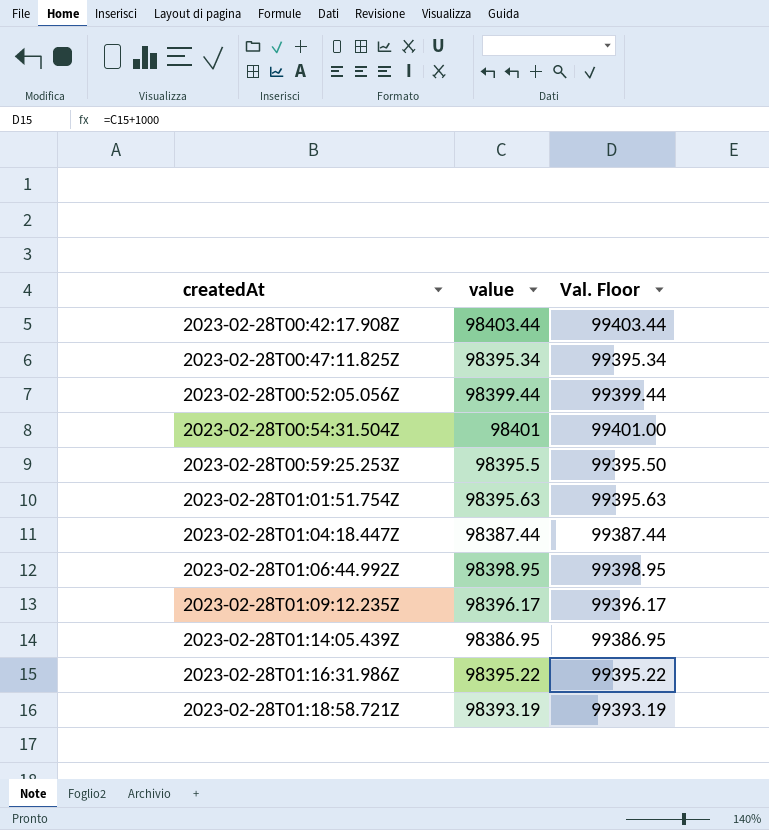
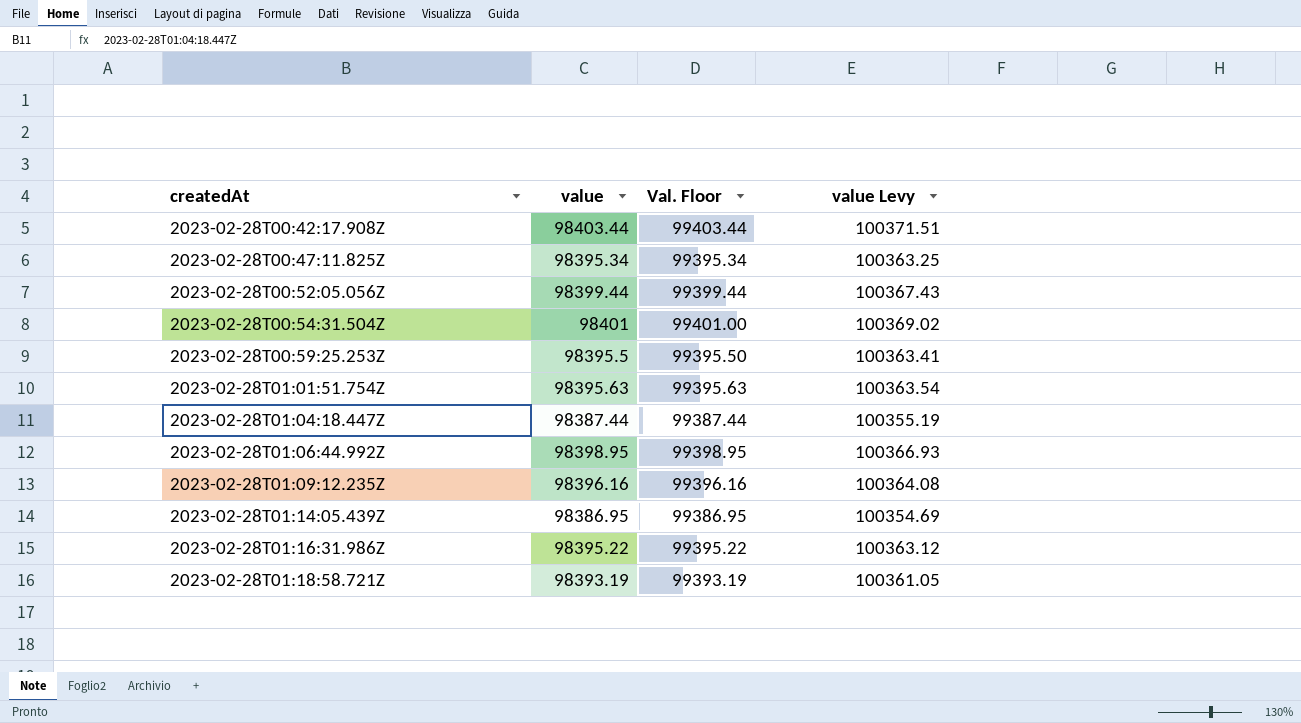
column value Levy | formula: none -> [value] * 1.02
2023-02-28T01:09:12.235Z | value: 98396.17 -> 98396.16
2023-02-28T01:09:12.235Z | Val. Floor: 99396.17 -> 99396.16

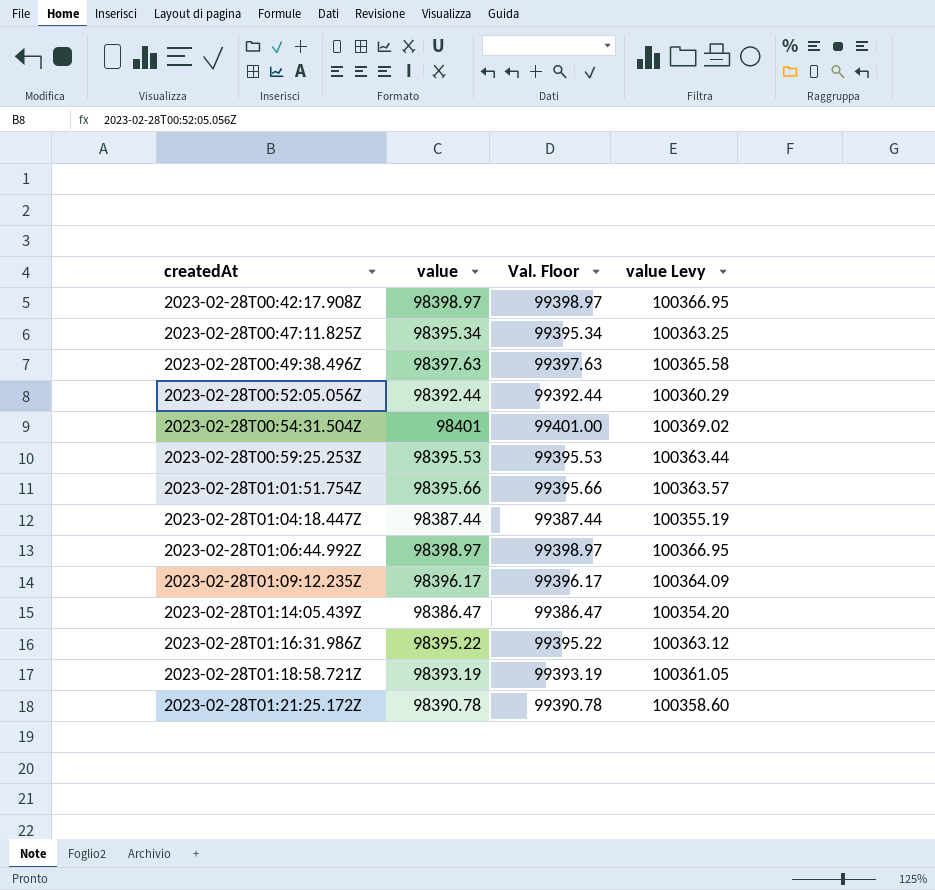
2023-02-28T00:42:17.908Z | value: 98403.44 -> 98398.97
2023-02-28T00:42:17.908Z | Val. Floor: 99403.44 -> 99398.97
2023-02-28T00:42:17.908Z | value Levy: 100371.51 -> 100366.95
row 2023-02-28T00:49:38.496Z: none -> 98397.63 | 99397.63 | 100365.58
2023-02-28T00:52:05.056Z | value: 98399.44 -> 98392.44
2023-02-28T00:52:05.056Z | Val. Floor: 99399.44 -> 99392.44
2023-02-28T00:52:05.056Z | value Levy: 100367.43 -> 100360.29
2023-02-28T00:59:25.253Z | value: 98395.5 -> 98395.53
2023-02-28T00:59:25.253Z | Val. Floor: 99395.50 -> 99395.53
2023-02-28T00:59:25.253Z | value Levy: 100363.41 -> 100363.44
2023-02-28T01:01:51.754Z | value: 98395.63 -> 98395.66
2023-02-28T01:01:51.754Z | Val. Floor: 99395.63 -> 99395.66
2023-02-28T01:01:51.754Z | value Levy: 100363.54 -> 100363.57
2023-02-28T01:06:44.992Z | value: 98398.95 -> 98398.97
2023-02-28T01:06:44.992Z | Val. Floor: 99398.95 -> 99398.97
2023-02-28T01:06:44.992Z | value Levy: 100366.93 -> 100366.95
2023-02-28T01:09:12.235Z | value: 98396.16 -> 98396.17
2023-02-28T01:09:12.235Z | Val. Floor: 99396.16 -> 99396.17
2023-02-28T01:09:12.235Z | value Levy: 100364.08 -> 100364.09
2023-02-28T01:14:05.439Z | value: 98386.95 -> 98386.47
2023-02-28T01:14:05.439Z | Val. Floor: 99386.95 -> 99386.47
2023-02-28T01:14:05.439Z | value Levy: 100354.69 -> 100354.20
row 2023-02-28T01:21:25.172Z: none -> 98390.78 | 99390.78 | 100358.60

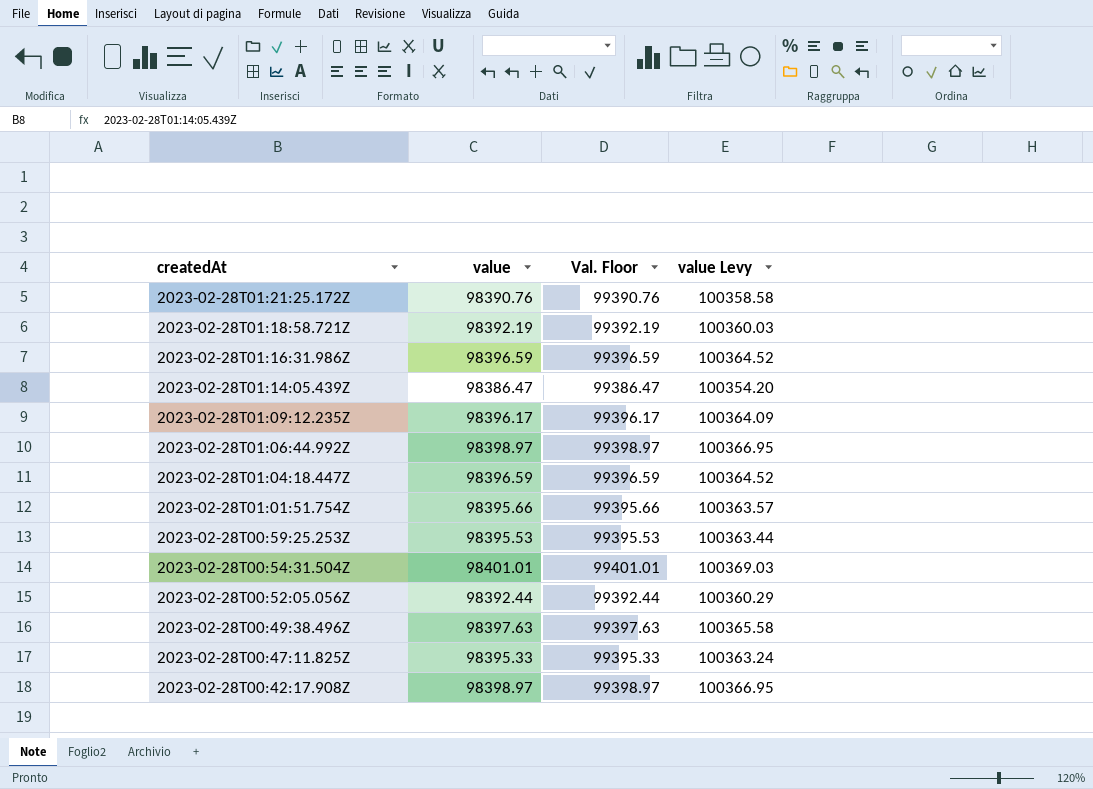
row order: createdAt ascending -> createdAt descending
2023-02-28T01:21:25.172Z | value: 98390.78 -> 98390.76
2023-02-28T01:21:25.172Z | Val. Floor: 99390.78 -> 99390.76
2023-02-28T01:21:25.172Z | value Levy: 100358.60 -> 100358.58
2023-02-28T01:18:58.721Z | value: 98393.19 -> 98392.19
2023-02-28T01:18:58.721Z | Val. Floor: 99393.19 -> 99392.19
2023-02-28T01:18:58.721Z | value Levy: 100361.05 -> 100360.03
2023-02-28T01:16:31.986Z | value: 98395.22 -> 98396.59
2023-02-28T01:16:31.986Z | Val. Floor: 99395.22 -> 99396.59
2023-02-28T01:16:31.986Z | value Levy: 100363.12 -> 100364.52
2023-02-28T01:04:18.447Z | value: 98387.44 -> 98396.59
2023-02-28T01:04:18.447Z | Val. Floor: 99387.44 -> 99396.59
2023-02-28T01:04:18.447Z | value Levy: 100355.19 -> 100364.52
2023-02-28T00:54:31.504Z | value: 98401 -> 98401.01
2023-02-28T00:54:31.504Z | Val. Floor: 99401.00 -> 99401.01
2023-02-28T00:54:31.504Z | value Levy: 100369.02 -> 100369.03
2023-02-28T00:47:11.825Z | value: 98395.34 -> 98395.33
2023-02-28T00:47:11.825Z | Val. Floor: 99395.34 -> 99395.33
2023-02-28T00:47:11.825Z | value Levy: 100363.25 -> 100363.24

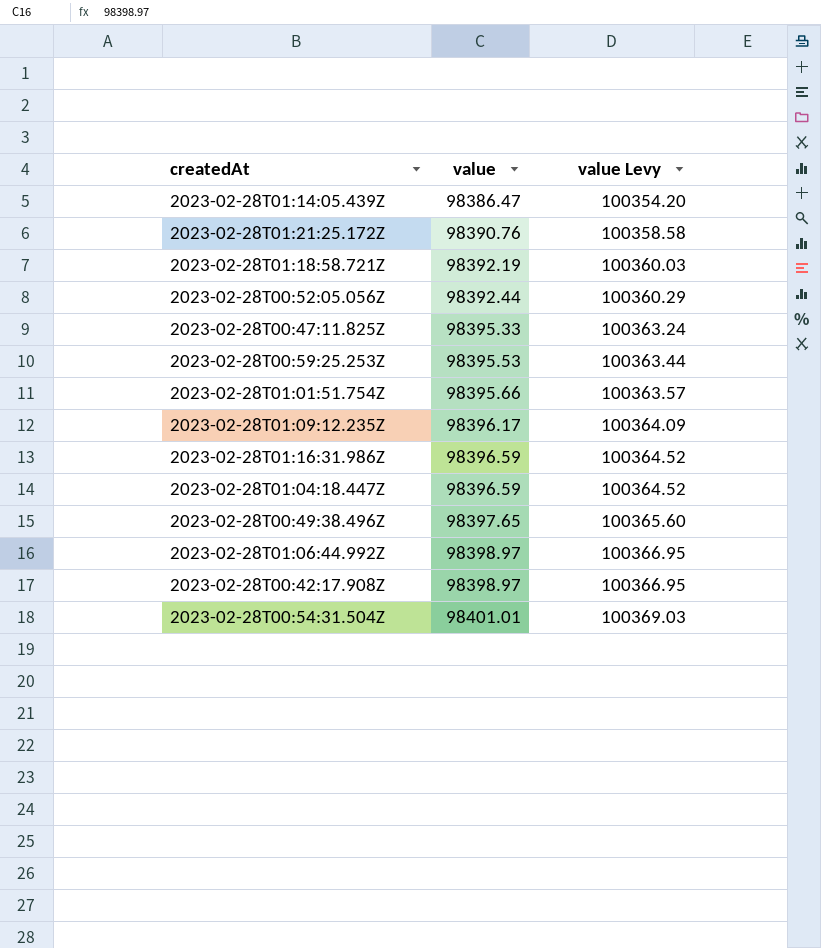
row order: createdAt descending -> value ascending
column Val. Floor | formula: [value] + 1000 -> none
2023-02-28T00:49:38.496Z | value: 98397.63 -> 98397.65
2023-02-28T00:49:38.496Z | value Levy: 100365.58 -> 100365.60

